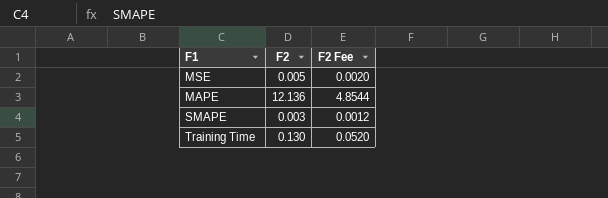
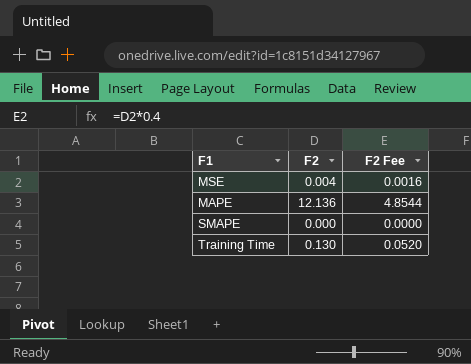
MSE | F2: 0.005 -> 0.004
MSE | F2 Fee: 0.0020 -> 0.0016
SMAPE | F2: 0.003 -> 0.000
SMAPE | F2 Fee: 0.0012 -> 0.0000

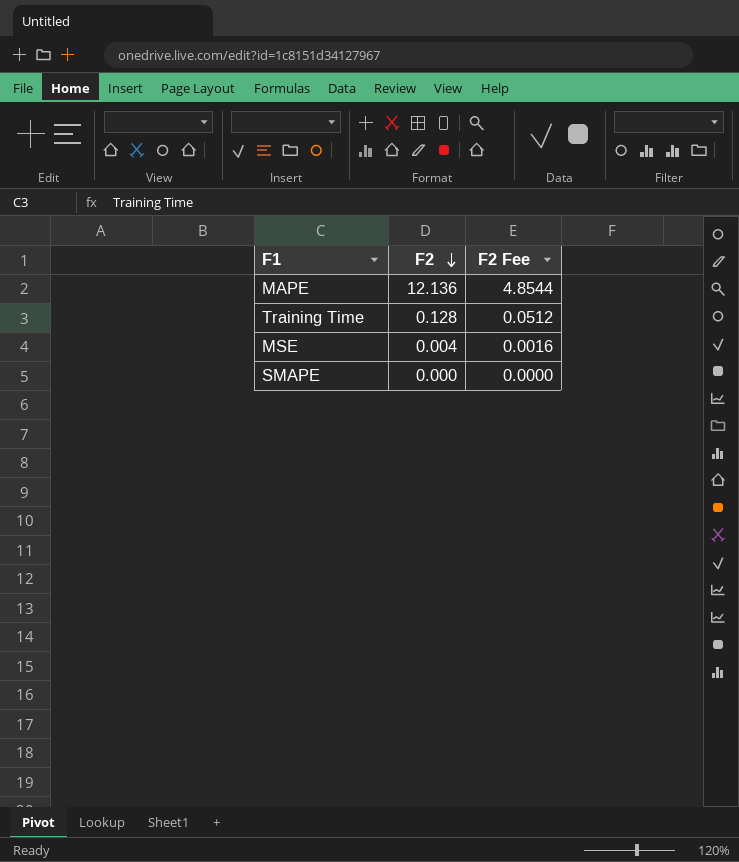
row order: none -> F2 descending
Training Time | F2: 0.130 -> 0.128
Training Time | F2 Fee: 0.0520 -> 0.0512

